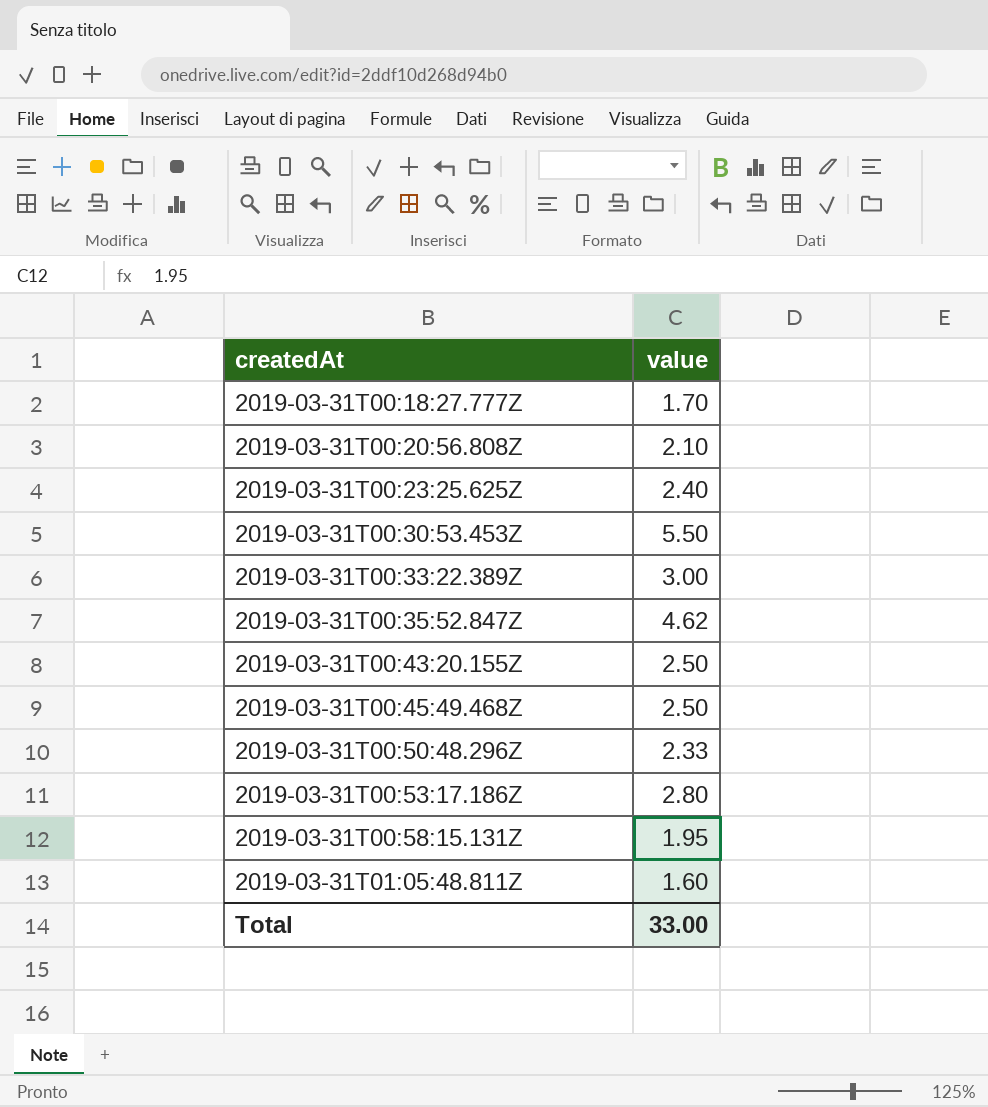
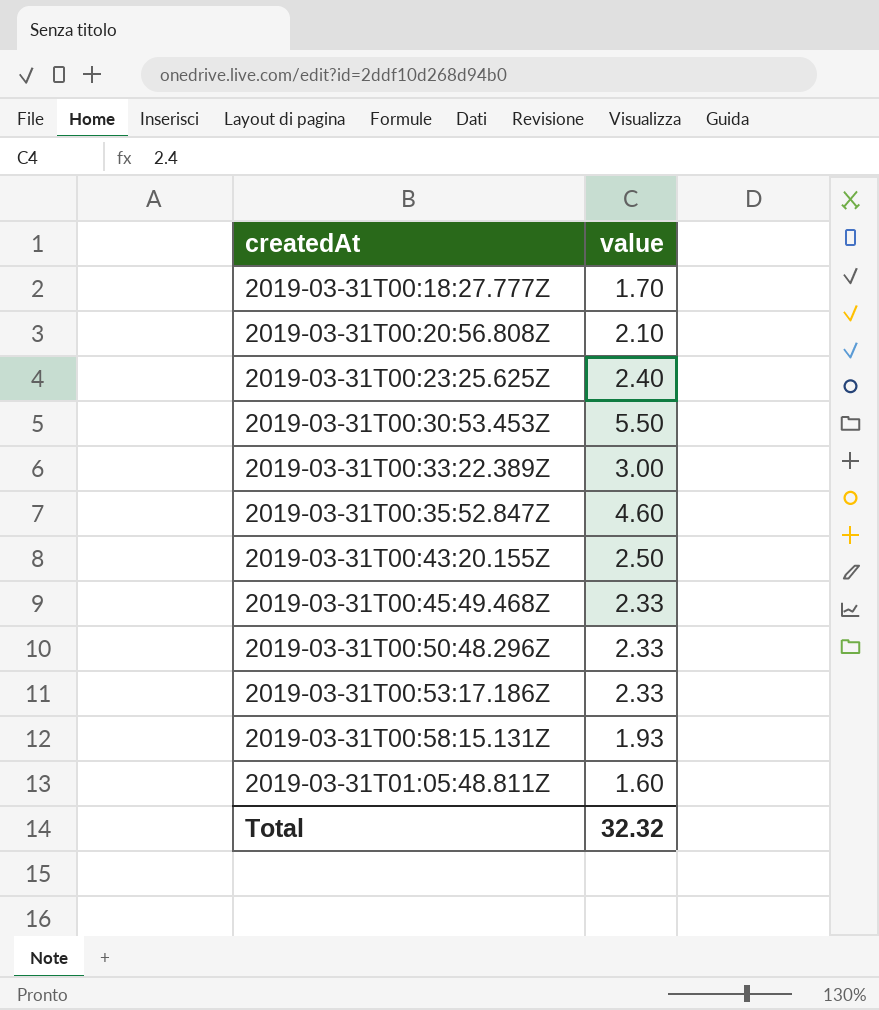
2019-03-31T00:35:52.847Z | value: 4.62 -> 4.60
2019-03-31T00:45:49.468Z | value: 2.50 -> 2.33
2019-03-31T00:53:17.186Z | value: 2.80 -> 2.33
2019-03-31T00:58:15.131Z | value: 1.95 -> 1.93
Total | value: 33.00 -> 32.32

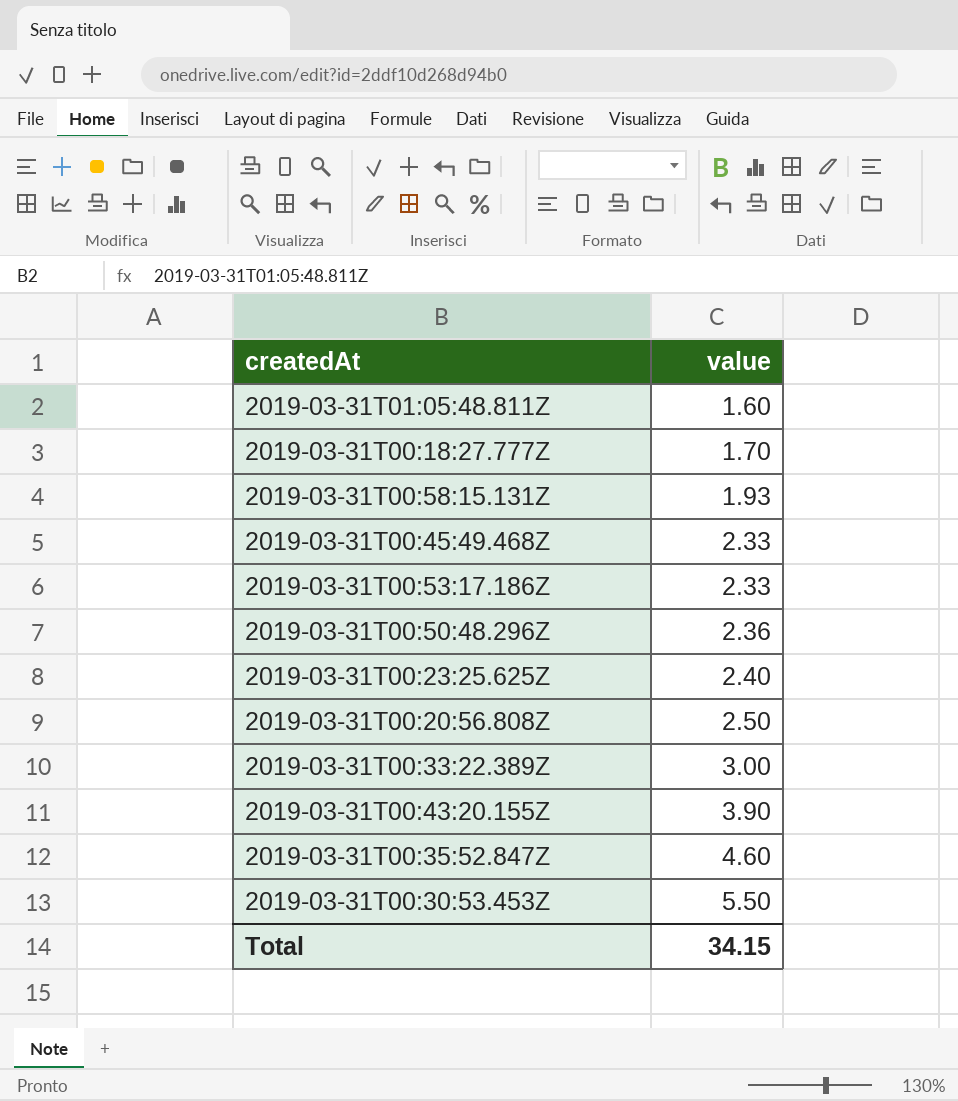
row order: createdAt ascending -> value ascending
2019-03-31T00:50:48.296Z | value: 2.33 -> 2.36
2019-03-31T00:20:56.808Z | value: 2.10 -> 2.50
2019-03-31T00:43:20.155Z | value: 2.50 -> 3.90
Total | value: 32.32 -> 34.15

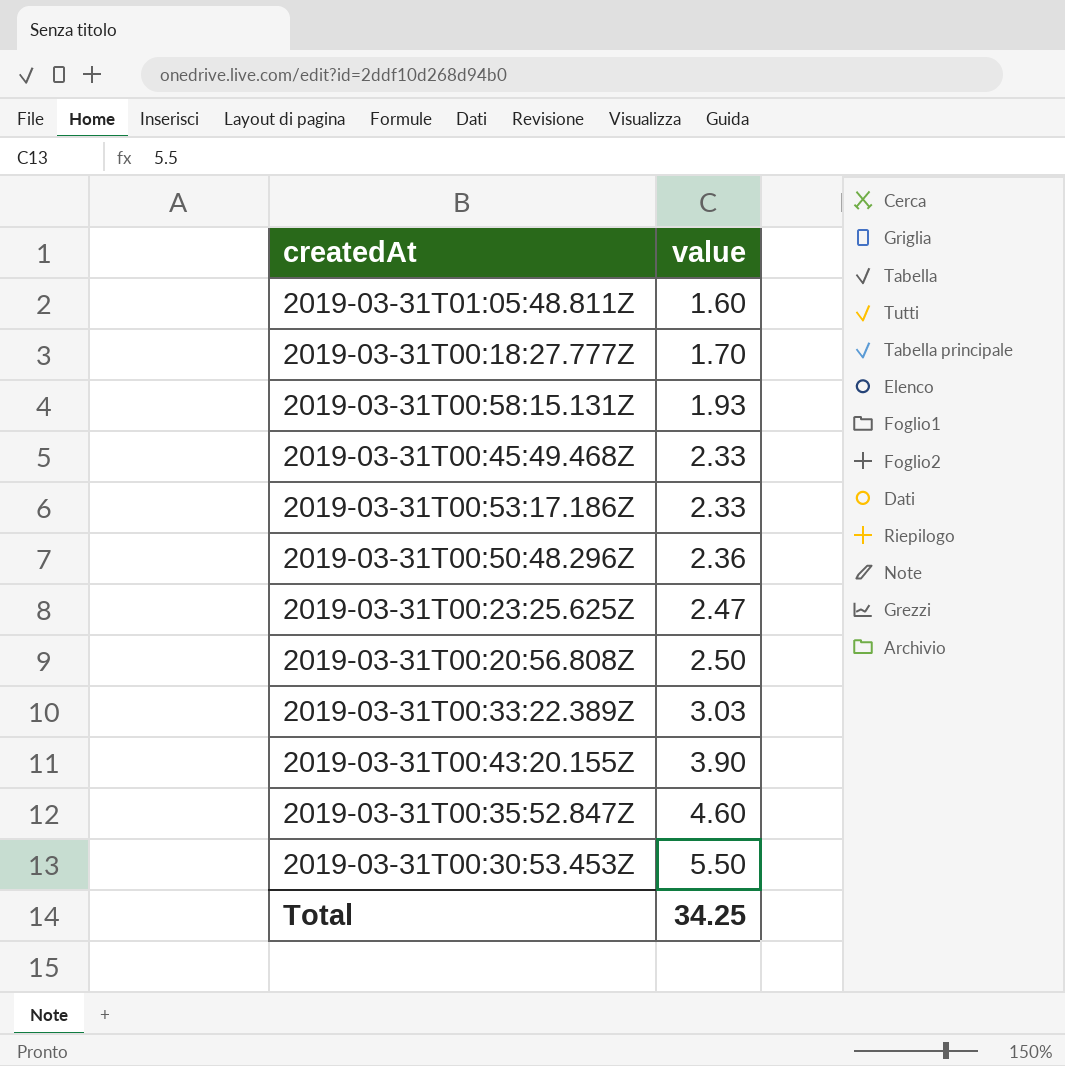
2019-03-31T00:23:25.625Z | value: 2.40 -> 2.47
2019-03-31T00:33:22.389Z | value: 3.00 -> 3.03
Total | value: 34.15 -> 34.25

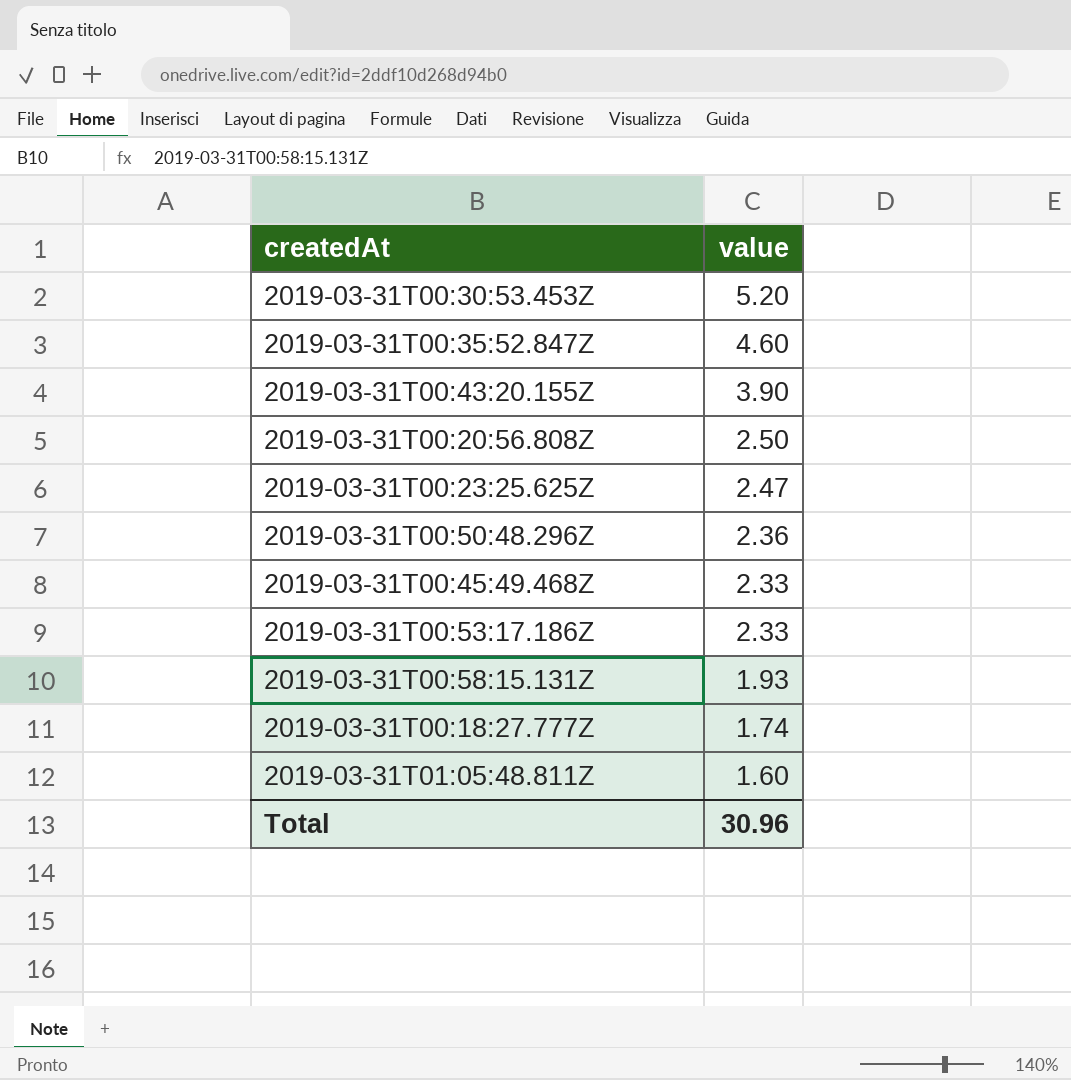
row order: value ascending -> value descending
row 2019-03-31T00:33:22.389Z: 3.03 -> none
2019-03-31T00:30:53.453Z | value: 5.50 -> 5.20
2019-03-31T00:18:27.777Z | value: 1.70 -> 1.74
Total | value: 34.25 -> 30.96

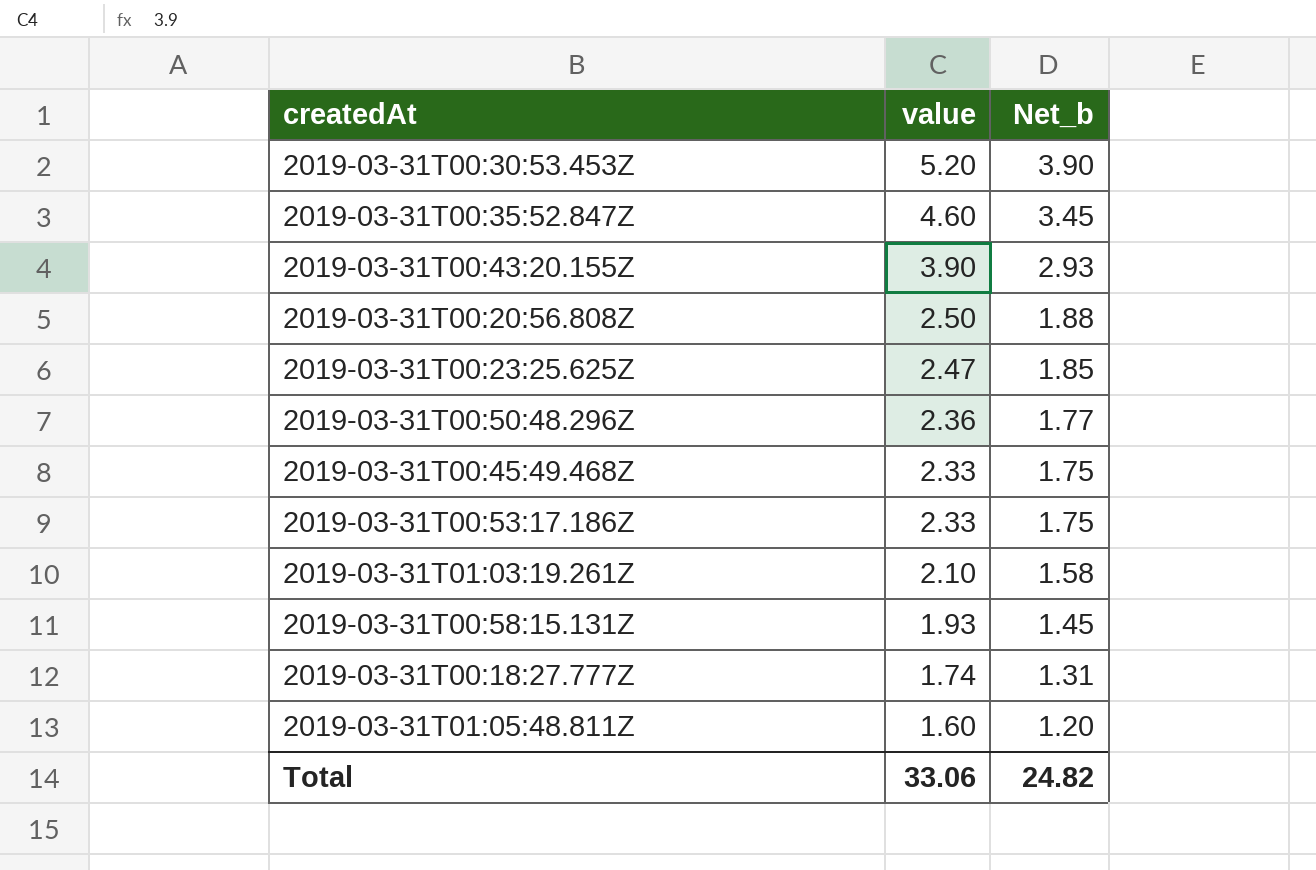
column Net_b | formula: none -> [value] * 0.75
row 2019-03-31T01:03:19.261Z: none -> 2.10 | 1.58
Total | value: 30.96 -> 33.06

